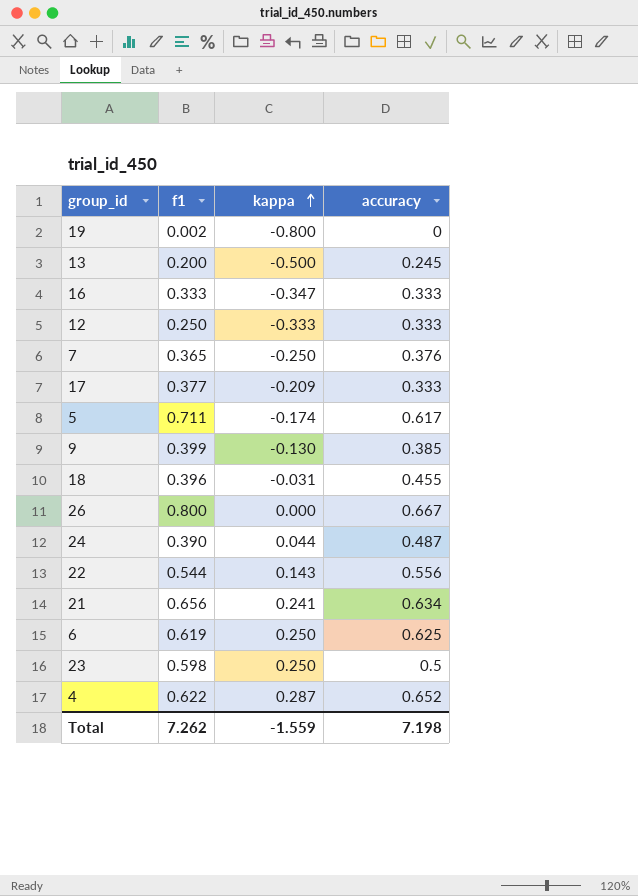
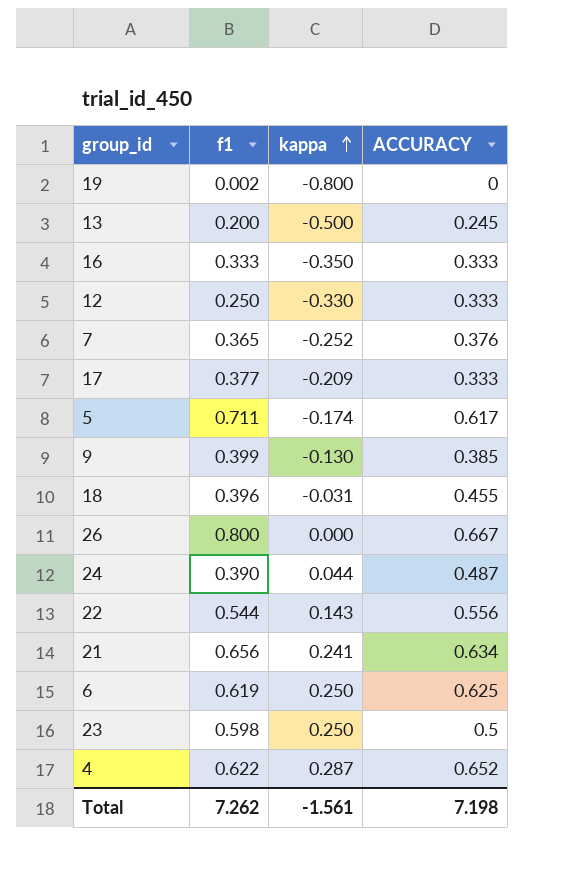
column name: accuracy -> ACCURACY
16 | kappa: -0.347 -> -0.350
12 | kappa: -0.333 -> -0.330
7 | kappa: -0.250 -> -0.252
Total | kappa: -1.559 -> -1.561

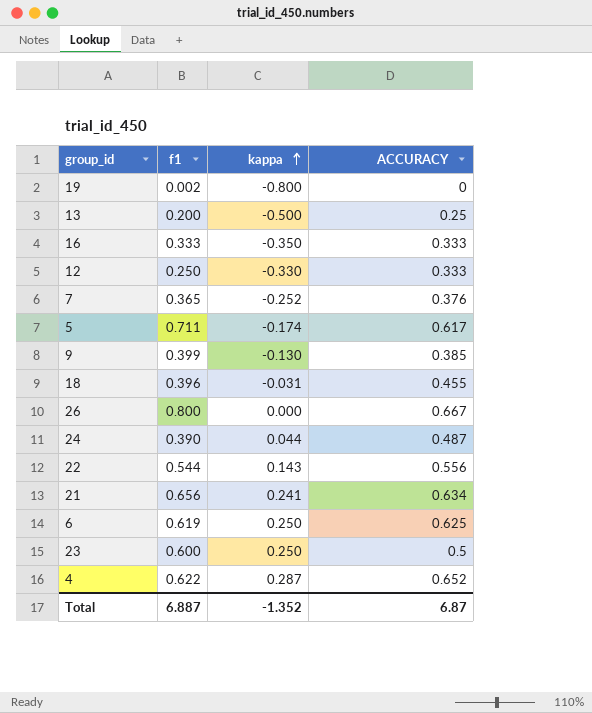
row 17: 0.377 | -0.209 | 0.333 -> none
13 | ACCURACY: 0.245 -> 0.25
23 | f1: 0.598 -> 0.600
Total | f1: 7.262 -> 6.887
Total | kappa: -1.561 -> -1.352
Total | ACCURACY: 7.198 -> 6.87

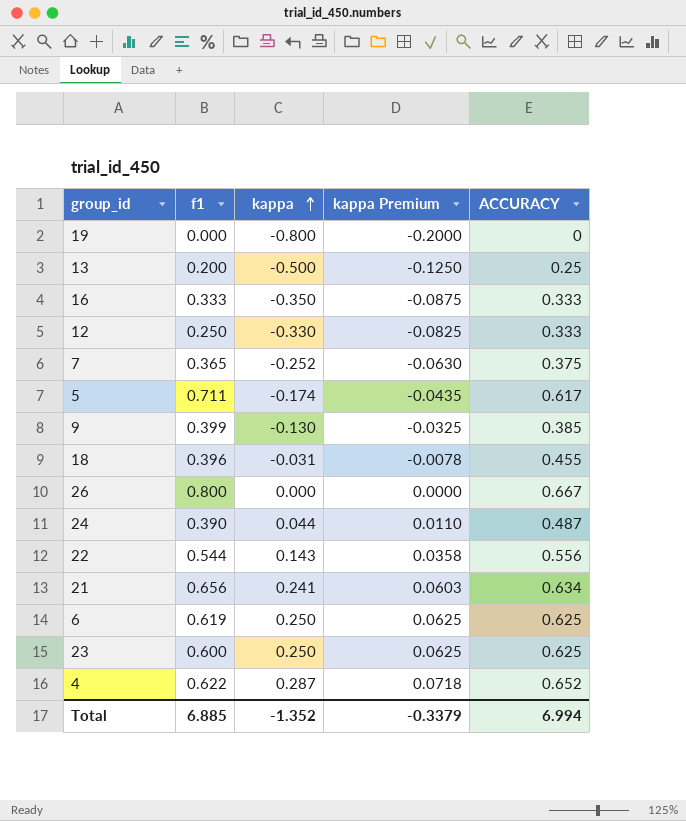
column kappa Premium | formula: none -> [kappa] * 0.25
19 | f1: 0.002 -> 0.000
7 | ACCURACY: 0.376 -> 0.375
23 | ACCURACY: 0.5 -> 0.625
Total | f1: 6.887 -> 6.885
Total | ACCURACY: 6.87 -> 6.994

